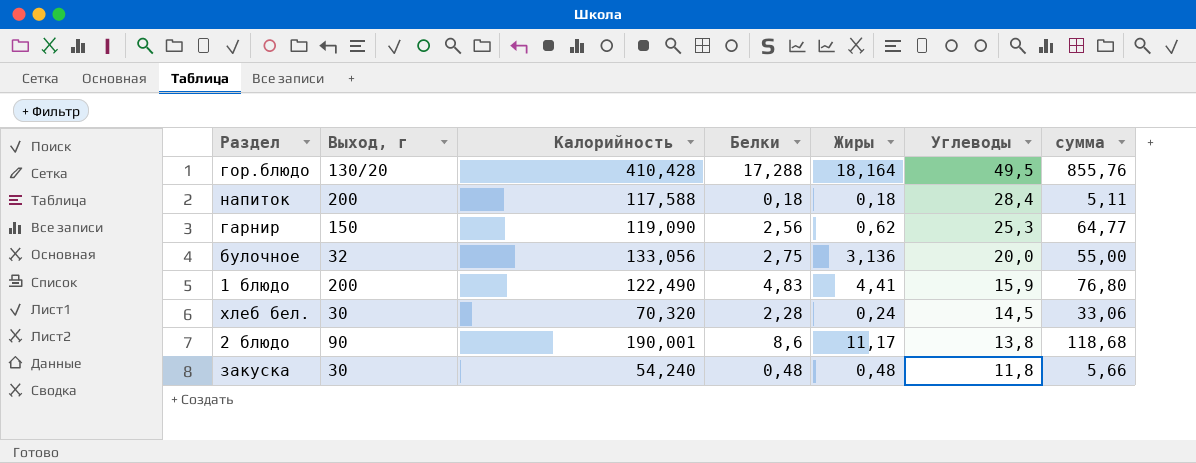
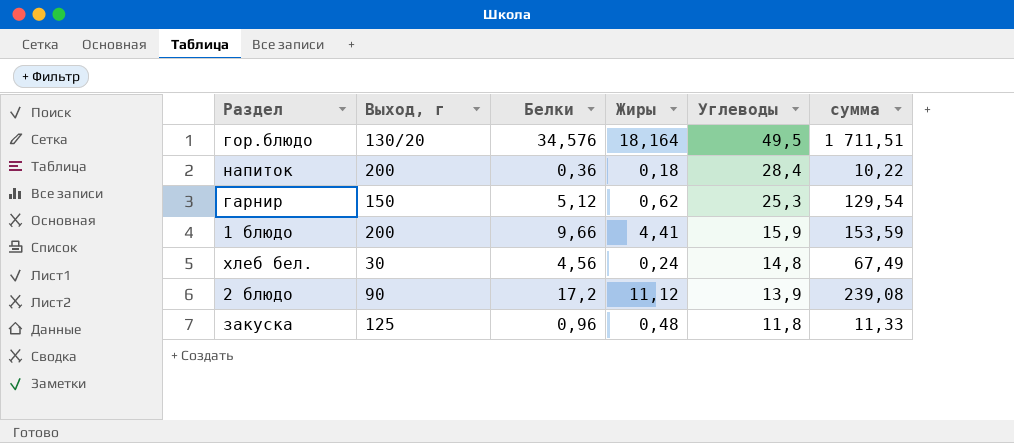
column Калорийность | position: 3 -> none
row булочное: 32 | 133,056 | 2,75 | 3,136 | 20,0 | 55,00 -> none
гор.блюдо | Белки: 17,288 -> 34,576
гор.блюдо | сумма: 855,76 -> 1 711,51
напиток | Белки: 0,18 -> 0,36
напиток | сумма: 5,11 -> 10,22
гарнир | Белки: 2,56 -> 5,12
гарнир | сумма: 64,77 -> 129,54
1 блюдо | Белки: 4,83 -> 9,66
1 блюдо | сумма: 76,80 -> 153,59
хлеб бел. | Белки: 2,28 -> 4,56
хлеб бел. | Углеводы: 14,5 -> 14,8
хлеб бел. | сумма: 33,06 -> 67,49
2 блюдо | Белки: 8,6 -> 17,2
2 блюдо | Жиры: 11,17 -> 11,12
2 блюдо | Углеводы: 13,8 -> 13,9
2 блюдо | сумма: 118,68 -> 239,08
закуска | Выход, г: 30 -> 125
закуска | Белки: 0,48 -> 0,96
закуска | сумма: 5,66 -> 11,33

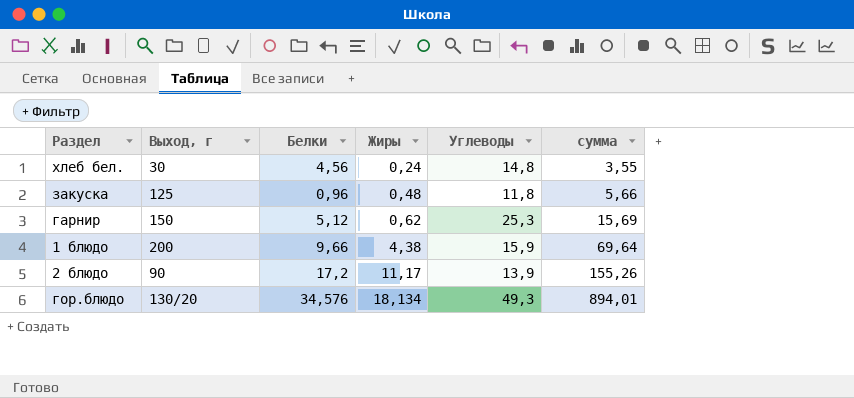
row order: Углеводы descending -> Жиры ascending
column сумма | formula: [Белки] * [Углеводы] -> [Жиры] * [Углеводы]
row напиток: 200 | 0,36 | 0,18 | 28,4 | 10,22 -> none
1 блюдо | Жиры: 4,41 -> 4,38
2 блюдо | Жиры: 11,12 -> 11,17
гор.блюдо | Жиры: 18,164 -> 18,134
гор.блюдо | Углеводы: 49,5 -> 49,3

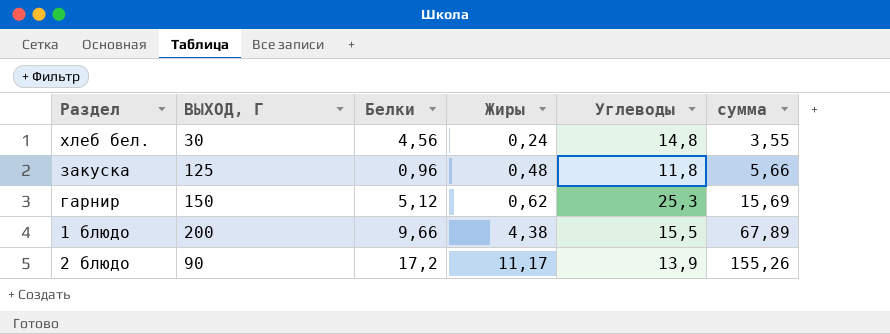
column name: Выход, г -> ВЫХОД, Г
row гор.блюдо: 130/20 | 34,576 | 18,134 | 49,3 | 894,01 -> none
1 блюдо | Углеводы: 15,9 -> 15,5
1 блюдо | сумма: 69,64 -> 67,89

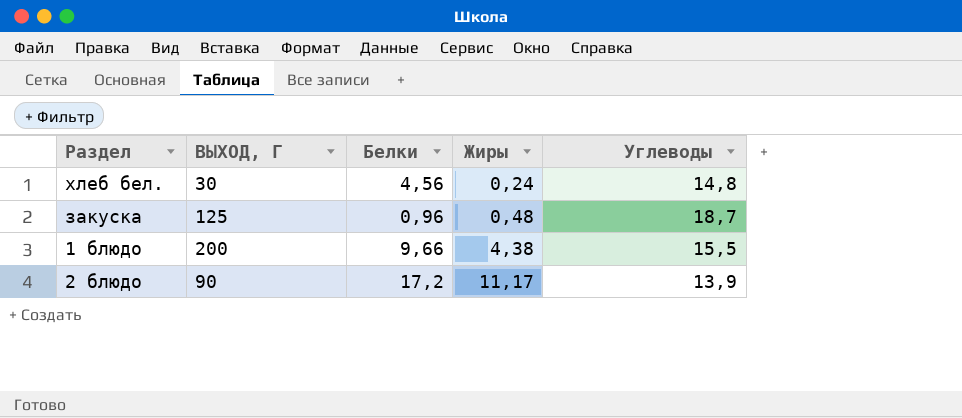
column сумма | formula: [Жиры] * [Углеводы] -> none
row гарнир: 150 | 5,12 | 0,62 | 25,3 | 15,69 -> none
закуска | Углеводы: 11,8 -> 18,7

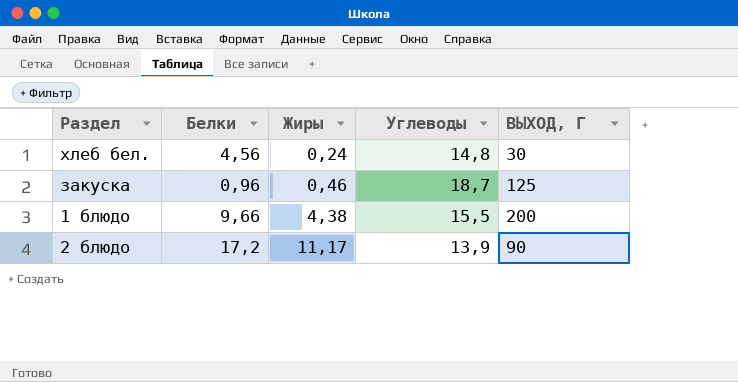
column ВЫХОД, Г | position: 2 -> 5
закуска | Жиры: 0,48 -> 0,46

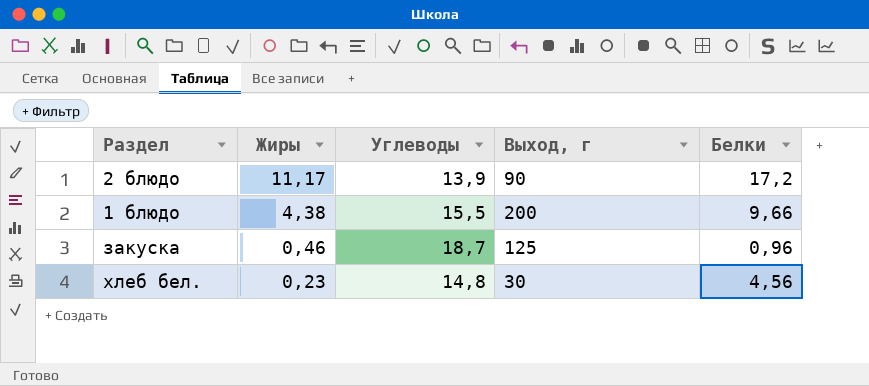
row order: Жиры ascending -> Жиры descending
column name: ВЫХОД, Г -> Выход, г
column Белки | position: 2 -> 5
хлеб бел. | Жиры: 0,24 -> 0,23

